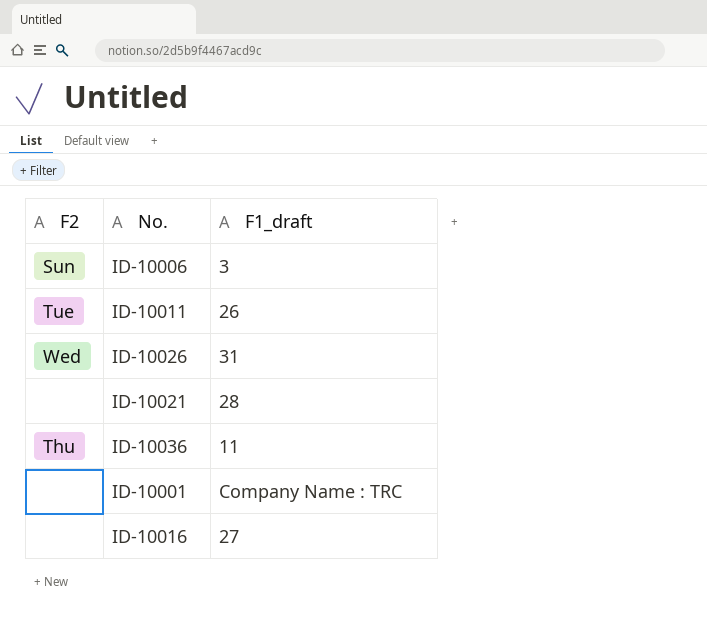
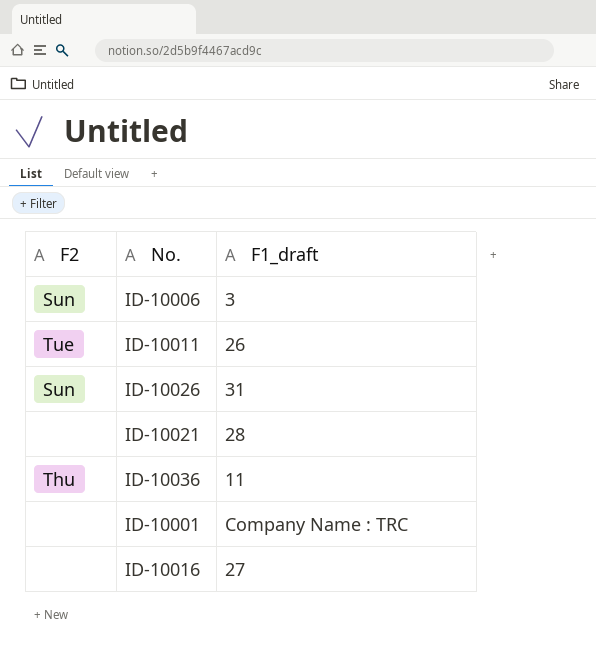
ID-10026 | F2: Wed -> Sun

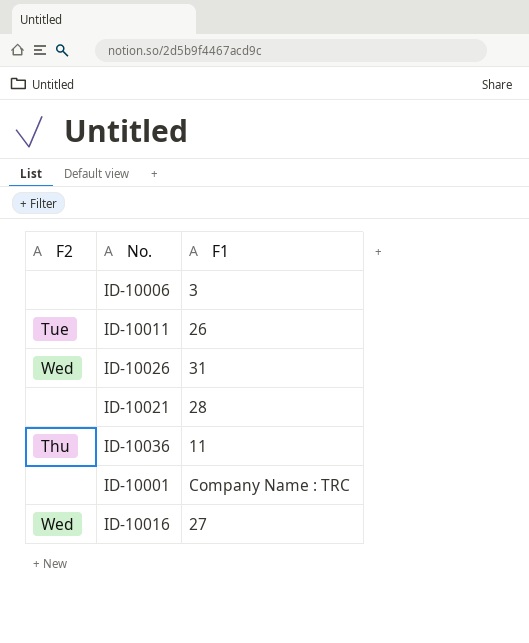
column name: F1_draft -> F1
ID-10006 | F2: Sun -> none
ID-10026 | F2: Sun -> Wed
ID-10016 | F2: none -> Wed

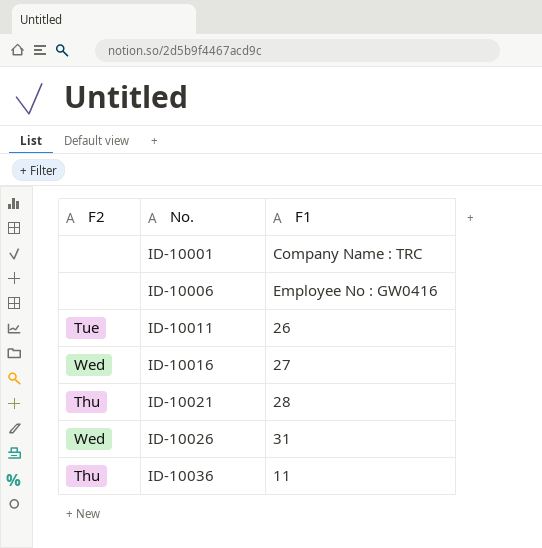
row order: none -> No. ascending
ID-10006 | F1: 3 -> Employee No : GW0416
ID-10021 | F2: none -> Thu

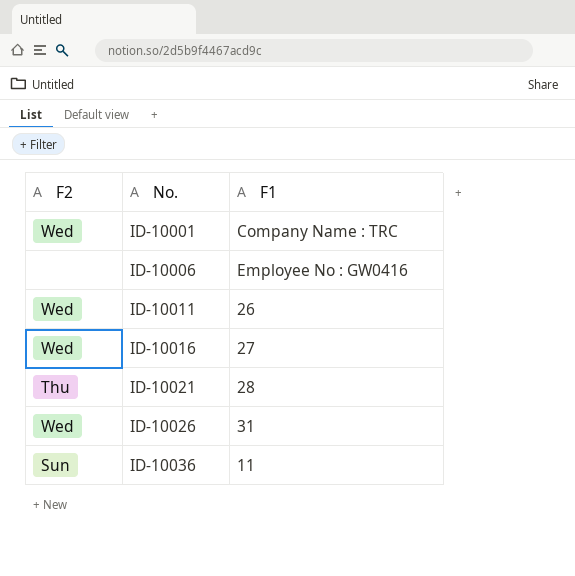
ID-10001 | F2: none -> Wed
ID-10011 | F2: Tue -> Wed
ID-10036 | F2: Thu -> Sun

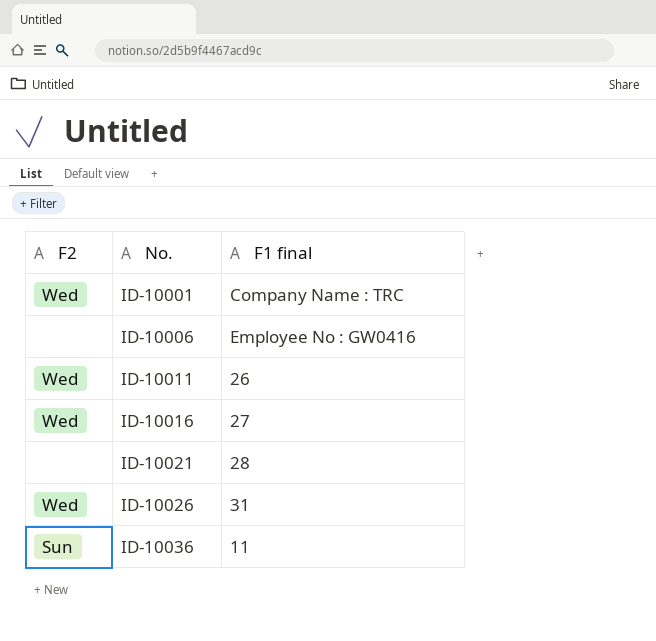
column name: F1 -> F1 final
ID-10021 | F2: Thu -> none

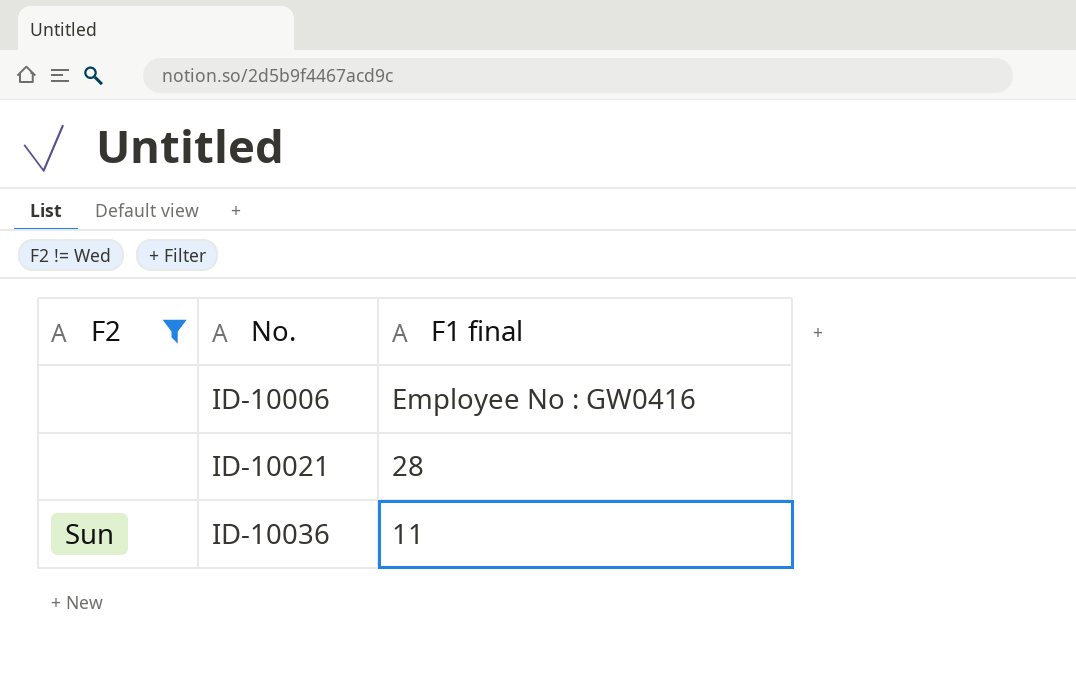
filter: none -> F2 != Wed

